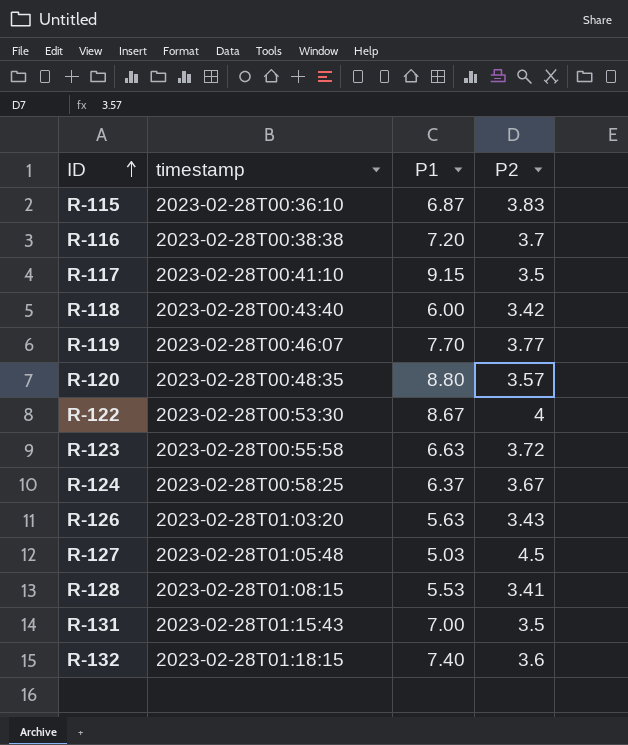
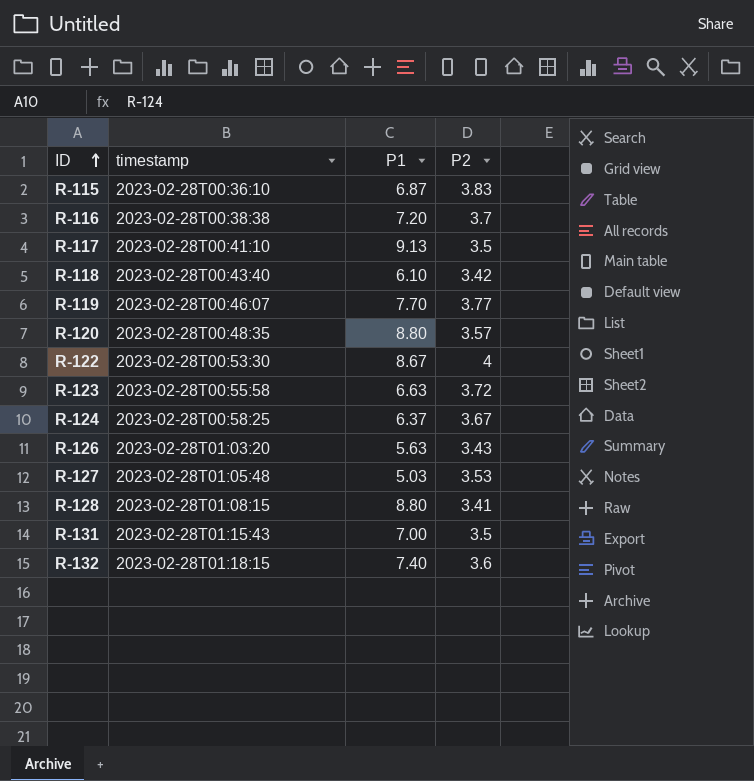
R-117 | P1: 9.15 -> 9.13
R-118 | P1: 6.00 -> 6.10
R-127 | P2: 4.5 -> 3.53
R-128 | P1: 5.53 -> 8.80

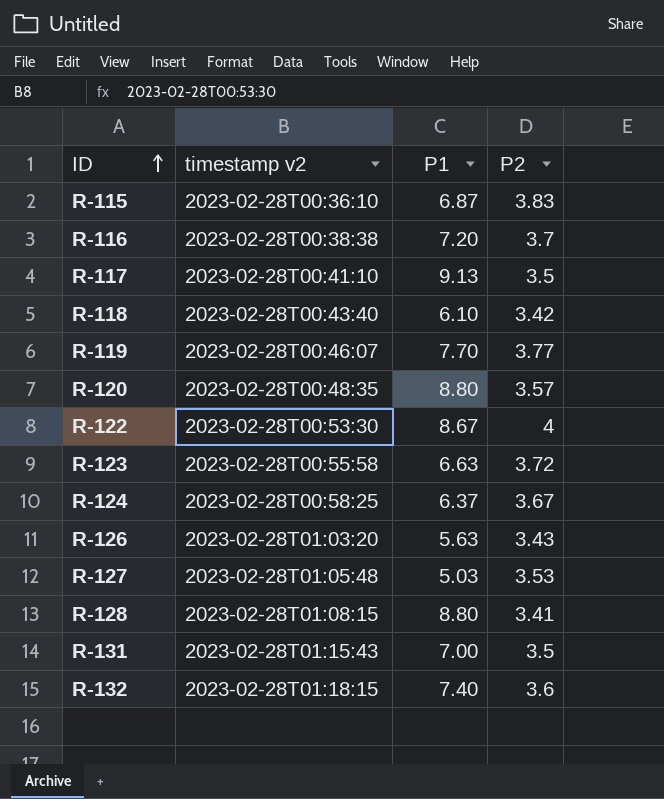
column name: timestamp -> timestamp v2

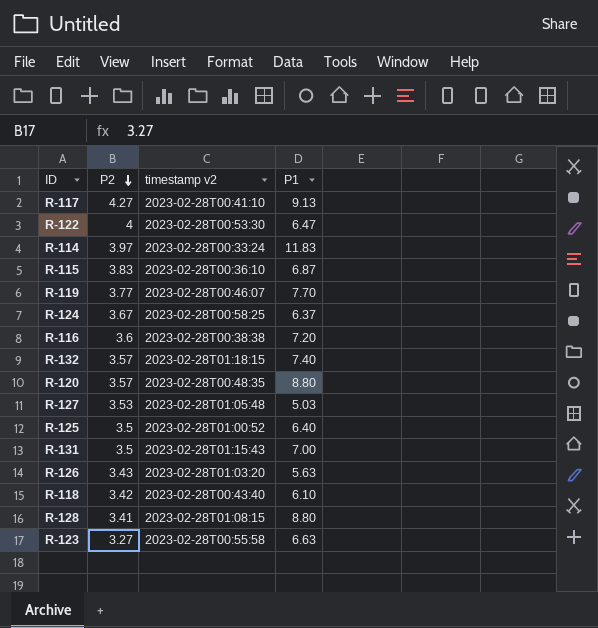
row order: ID ascending -> P2 descending
column P2 | position: 4 -> 2
R-117 | P2: 3.5 -> 4.27
R-122 | P1: 8.67 -> 6.47
row R-114: none -> 3.97 | 2023-02-28T00:33:24 | 11.83
R-116 | P2: 3.7 -> 3.6
R-132 | P2: 3.6 -> 3.57
row R-125: none -> 3.5 | 2023-02-28T01:00:52 | 6.40
R-123 | P2: 3.72 -> 3.27

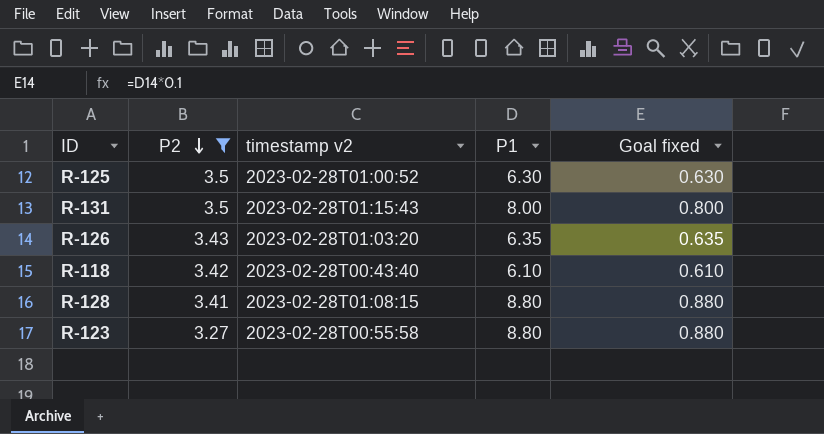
filter: none -> P2 <= 3.5
column Goal fixed | formula: none -> [P1] * 0.1
R-125 | P1: 6.40 -> 6.30
R-131 | P1: 7.00 -> 8.00
R-126 | P1: 5.63 -> 6.35
R-123 | P1: 6.63 -> 8.80

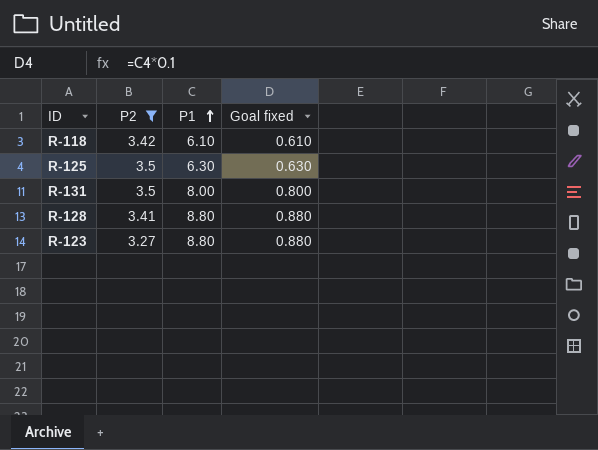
row order: P2 descending -> P1 ascending
column timestamp v2 | position: 3 -> none
row R-126: 3.43 | 2023-02-28T01:03:20 | 6.35 | 0.635 -> none

